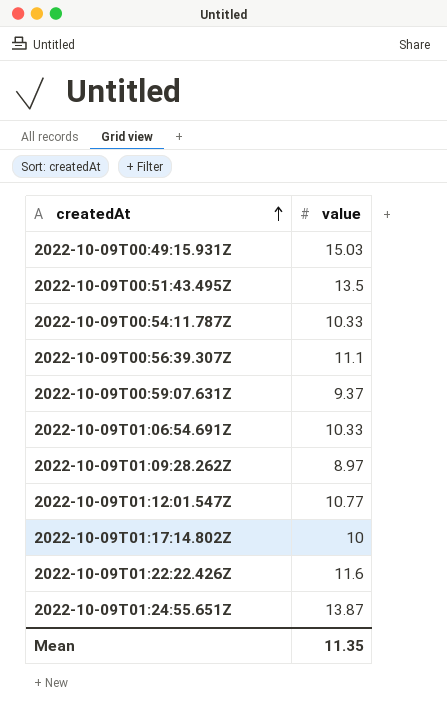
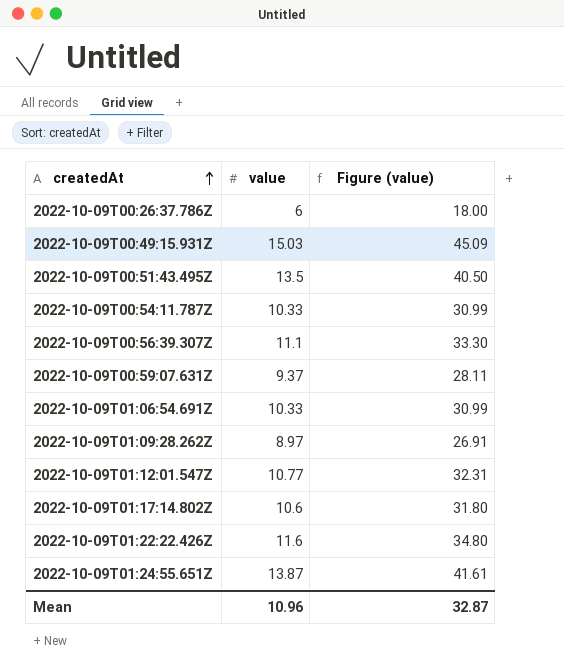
column Figure (value) | formula: none -> [value] * 3
row 2022-10-09T00:26:37.786Z: none -> 6 | 18.00
2022-10-09T01:17:14.802Z | value: 10 -> 10.6
Mean | value: 11.35 -> 10.96

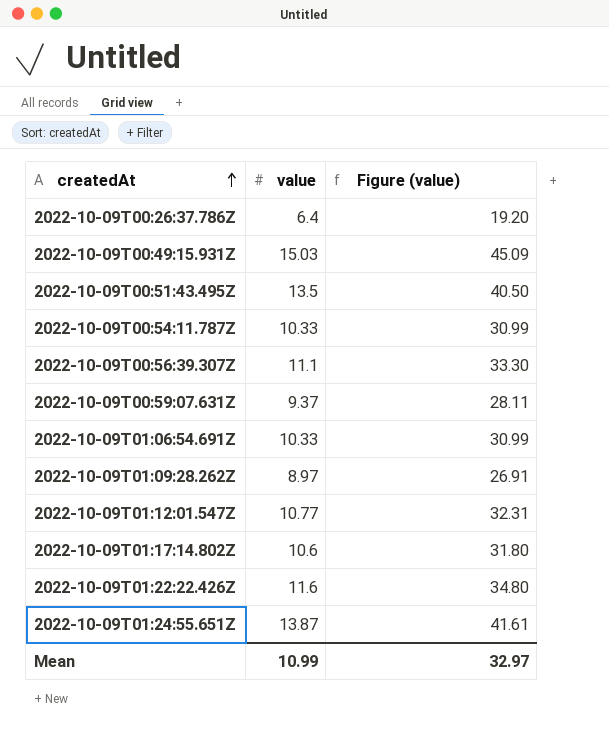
2022-10-09T00:26:37.786Z | value: 6 -> 6.4
2022-10-09T00:26:37.786Z | Figure (value): 18.00 -> 19.20
Mean | value: 10.96 -> 10.99
Mean | Figure (value): 32.87 -> 32.97

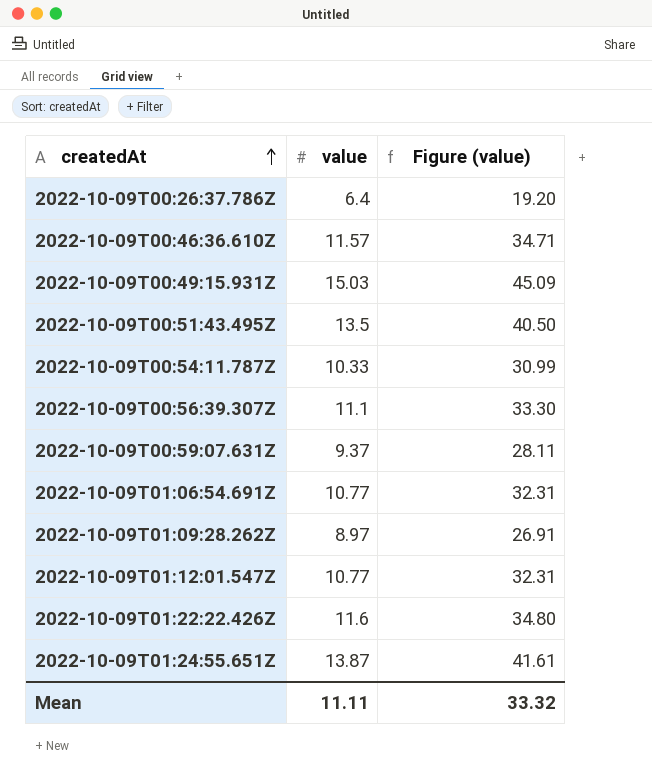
row 2022-10-09T01:17:14.802Z: 10.6 | 31.80 -> none
row 2022-10-09T00:46:36.610Z: none -> 11.57 | 34.71
2022-10-09T01:06:54.691Z | value: 10.33 -> 10.77
2022-10-09T01:06:54.691Z | Figure (value): 30.99 -> 32.31
Mean | value: 10.99 -> 11.11
Mean | Figure (value): 32.97 -> 33.32

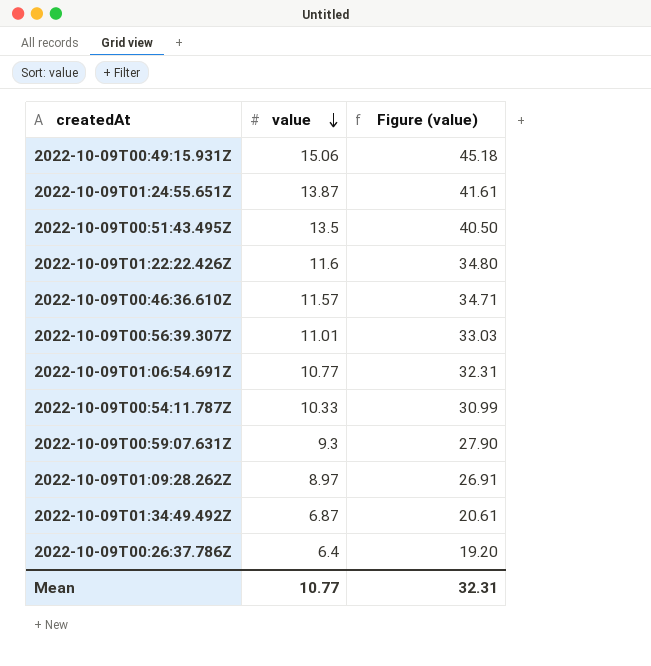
row order: createdAt ascending -> value descending
row 2022-10-09T01:12:01.547Z: 10.77 | 32.31 -> none
2022-10-09T00:49:15.931Z | value: 15.03 -> 15.06
2022-10-09T00:49:15.931Z | Figure (value): 45.09 -> 45.18
2022-10-09T00:56:39.307Z | value: 11.1 -> 11.01
2022-10-09T00:56:39.307Z | Figure (value): 33.30 -> 33.03
2022-10-09T00:59:07.631Z | value: 9.37 -> 9.3
2022-10-09T00:59:07.631Z | Figure (value): 28.11 -> 27.90
row 2022-10-09T01:34:49.492Z: none -> 6.87 | 20.61
Mean | value: 11.11 -> 10.77
Mean | Figure (value): 33.32 -> 32.31

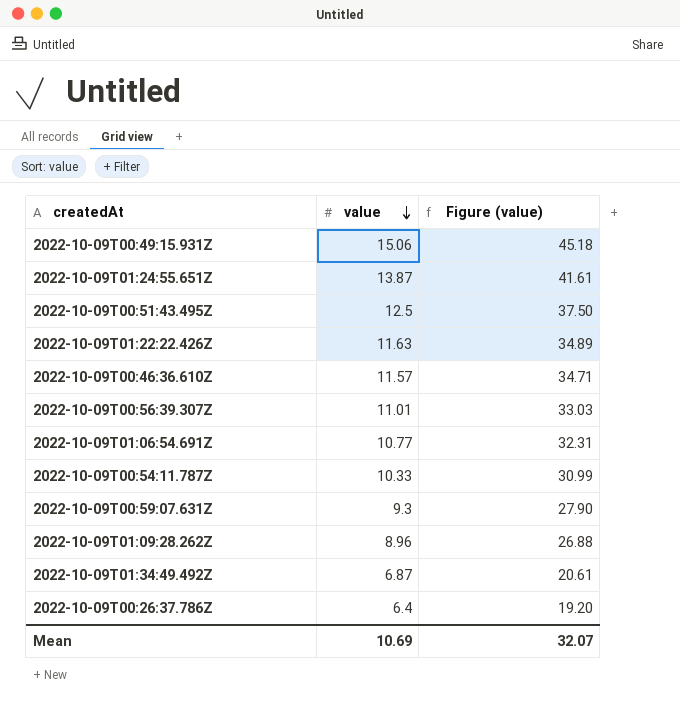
2022-10-09T00:51:43.495Z | value: 13.5 -> 12.5
2022-10-09T00:51:43.495Z | Figure (value): 40.50 -> 37.50
2022-10-09T01:22:22.426Z | value: 11.6 -> 11.63
2022-10-09T01:22:22.426Z | Figure (value): 34.80 -> 34.89
2022-10-09T01:09:28.262Z | value: 8.97 -> 8.96
2022-10-09T01:09:28.262Z | Figure (value): 26.91 -> 26.88
Mean | value: 10.77 -> 10.69
Mean | Figure (value): 32.31 -> 32.07

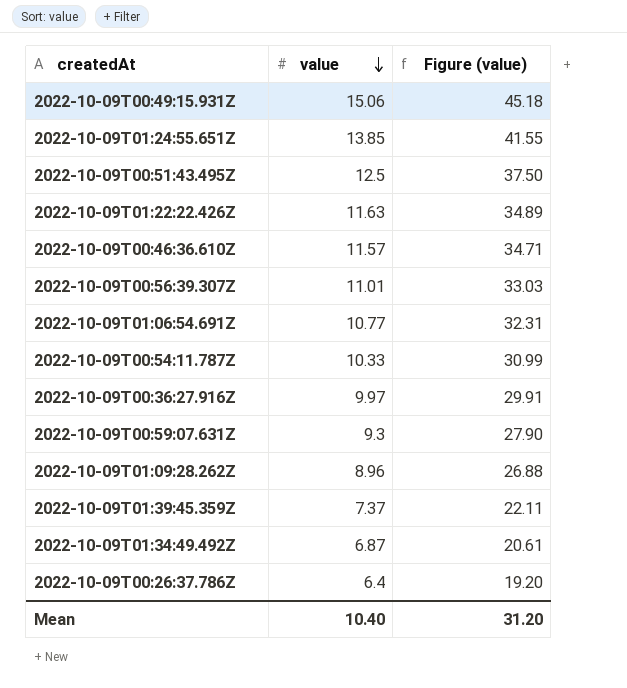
2022-10-09T01:24:55.651Z | value: 13.87 -> 13.85
2022-10-09T01:24:55.651Z | Figure (value): 41.61 -> 41.55
row 2022-10-09T00:36:27.916Z: none -> 9.97 | 29.91
row 2022-10-09T01:39:45.359Z: none -> 7.37 | 22.11
Mean | value: 10.69 -> 10.40
Mean | Figure (value): 32.07 -> 31.20

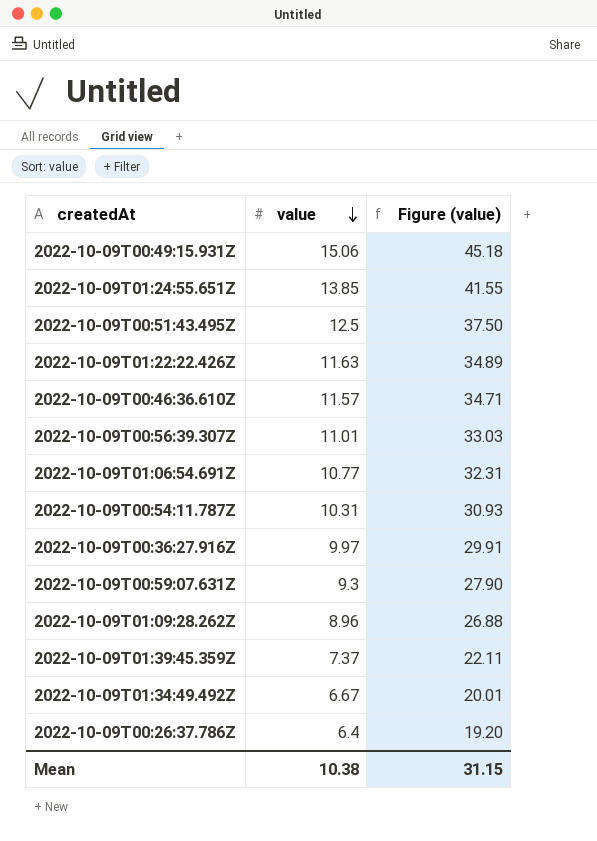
2022-10-09T00:54:11.787Z | value: 10.33 -> 10.31
2022-10-09T00:54:11.787Z | Figure (value): 30.99 -> 30.93
2022-10-09T01:34:49.492Z | value: 6.87 -> 6.67
2022-10-09T01:34:49.492Z | Figure (value): 20.61 -> 20.01
Mean | value: 10.40 -> 10.38
Mean | Figure (value): 31.20 -> 31.15

